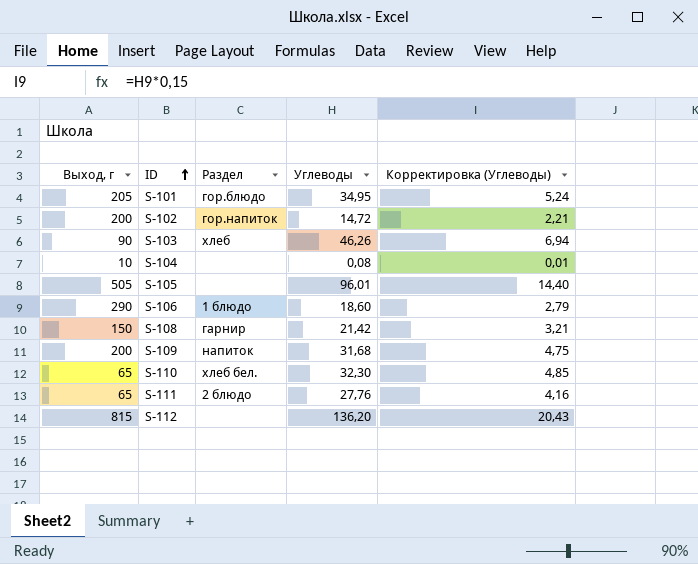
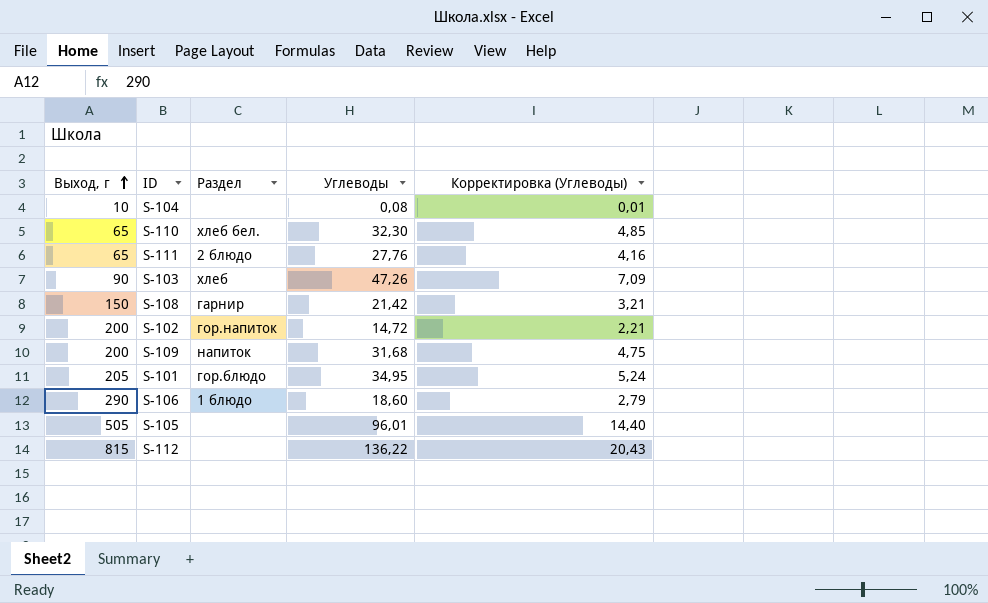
row order: ID ascending -> Выход, г ascending
S-103 | Углеводы: 46,26 -> 47,26
S-103 | Корректировка (Углеводы): 6,94 -> 7,09
S-112 | Углеводы: 136,20 -> 136,22

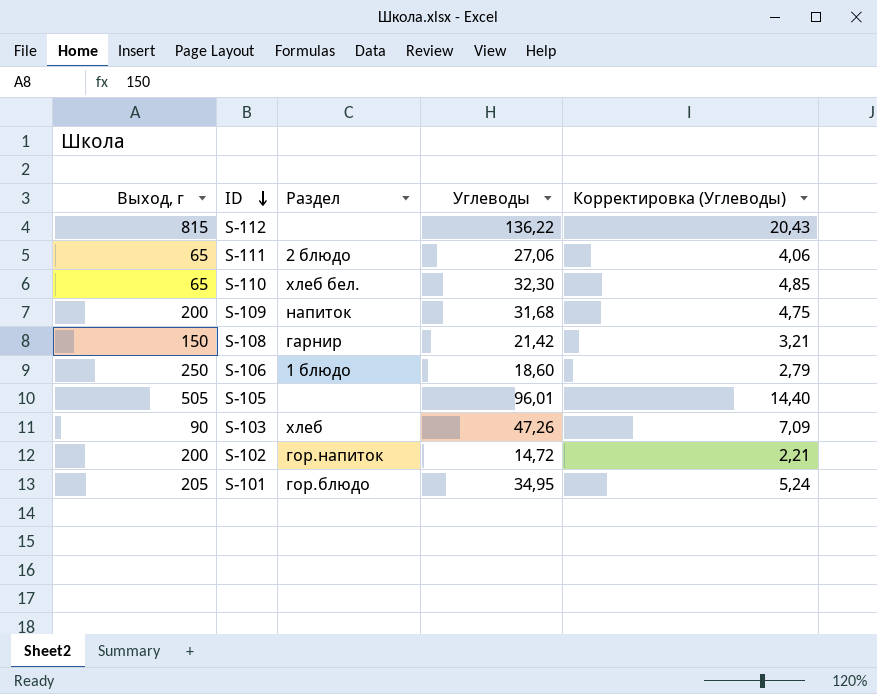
row order: Выход, г ascending -> ID descending
row S-104: 10 | none | 0,08 | 0,01 -> none
S-111 | Углеводы: 27,76 -> 27,06
S-111 | Корректировка (Углеводы): 4,16 -> 4,06
S-106 | Выход, г: 290 -> 250

